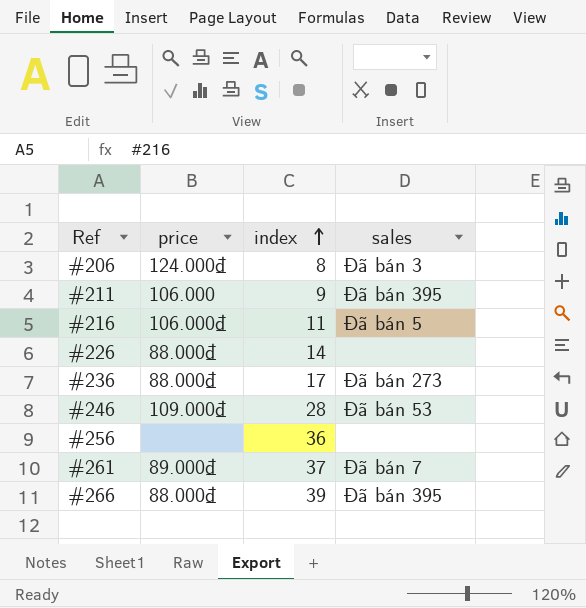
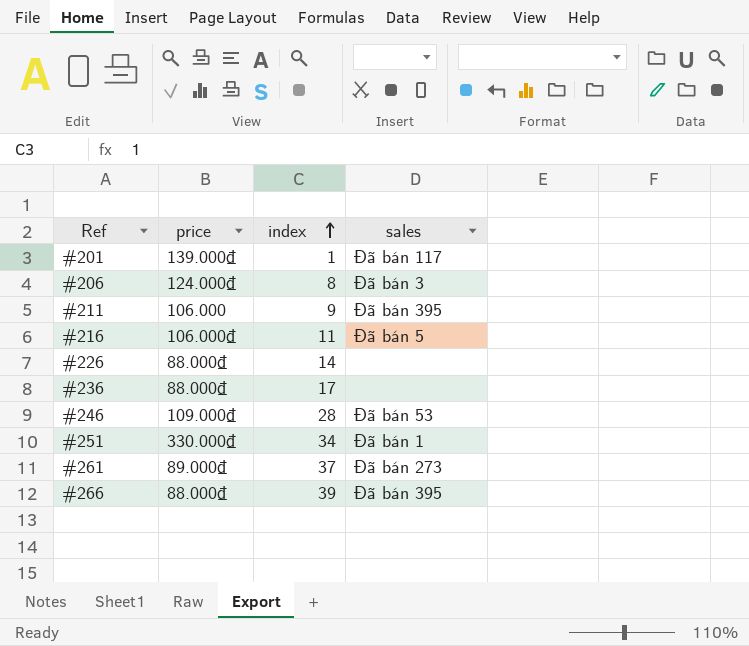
row #256: none | 36 | none -> none
row #201: none -> 139.000₫ | 1 | Đã bán 117
#236 | sales: Đã bán 273 -> none
row #251: none -> 330.000₫ | 34 | Đã bán 1
#261 | sales: Đã bán 7 -> Đã bán 273

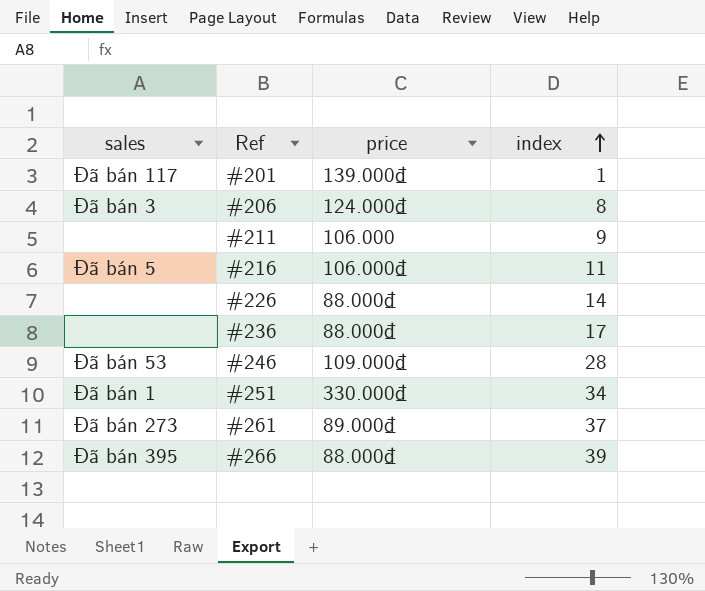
column sales | position: 4 -> 1
#211 | sales: Đã bán 395 -> none

